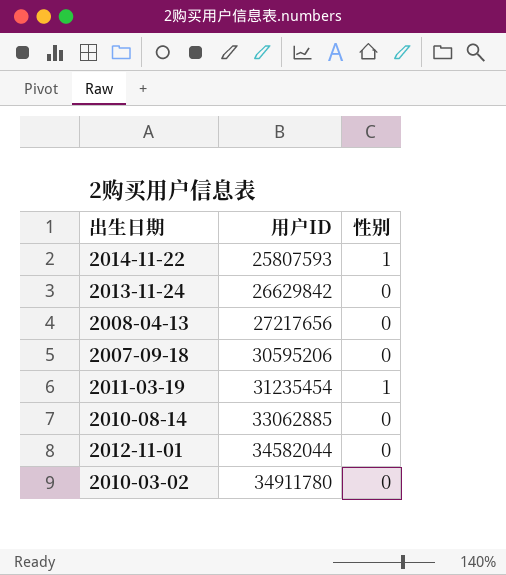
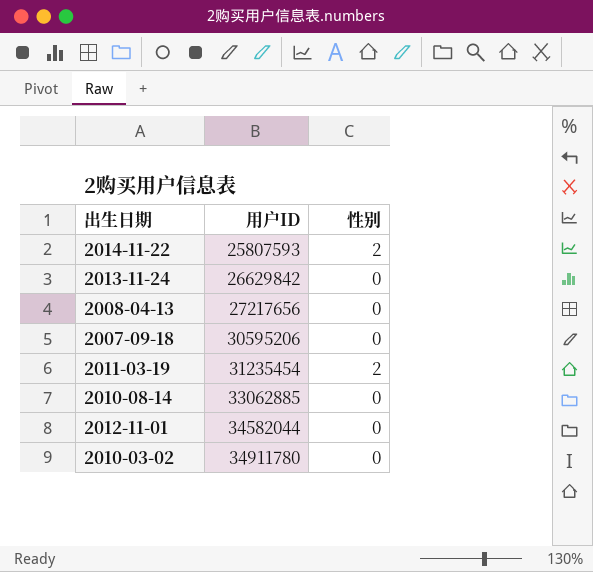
2014-11-22 | 性别: 1 -> 2
2011-03-19 | 性别: 1 -> 2

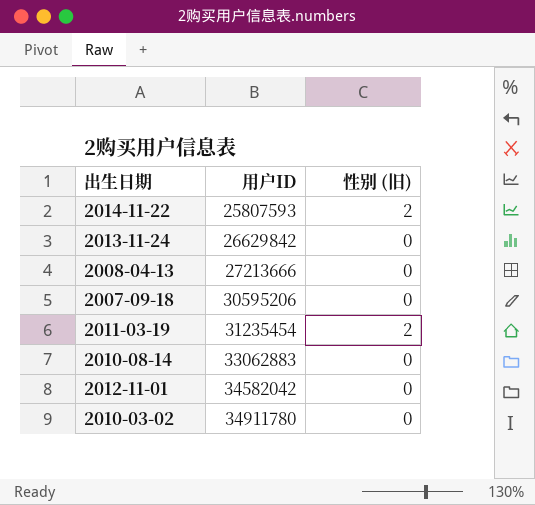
column name: 性别 -> 性别 (旧)
2008-04-13 | 用户ID: 27217656 -> 27213666
2010-08-14 | 用户ID: 33062885 -> 33062883
2012-11-01 | 用户ID: 34582044 -> 34582042

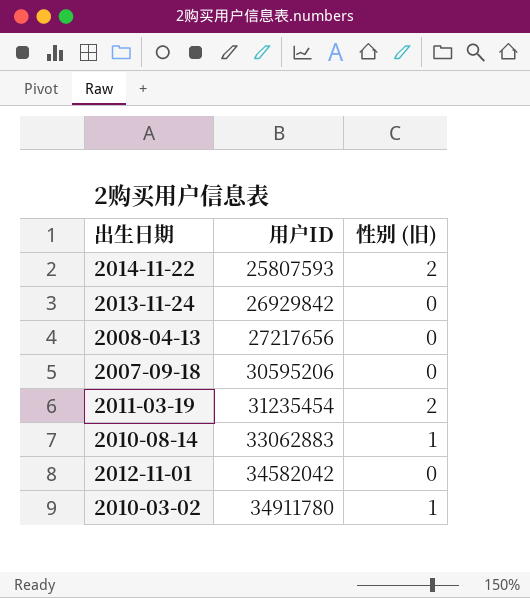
2013-11-24 | 用户ID: 26629842 -> 26929842
2008-04-13 | 用户ID: 27213666 -> 27217656
2010-08-14 | 性别 (旧): 0 -> 1
2010-03-02 | 性别 (旧): 0 -> 1

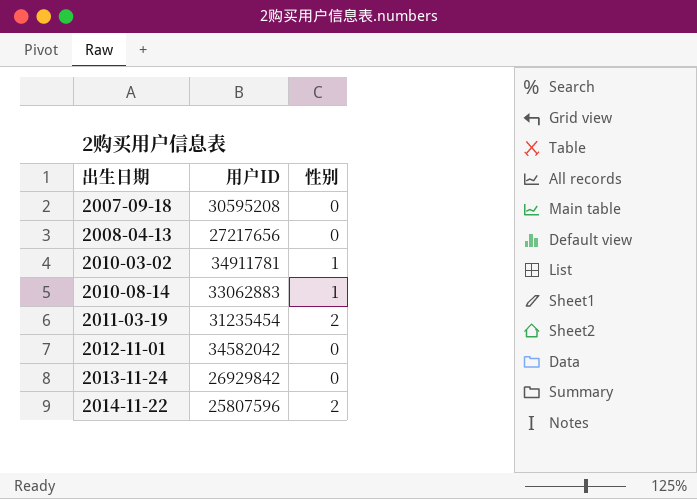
row order: 用户ID ascending -> 出生日期 ascending
column name: 性别 (旧) -> 性别
2007-09-18 | 用户ID: 30595206 -> 30595208
2010-03-02 | 用户ID: 34911780 -> 34911781
2014-11-22 | 用户ID: 25807593 -> 25807596

